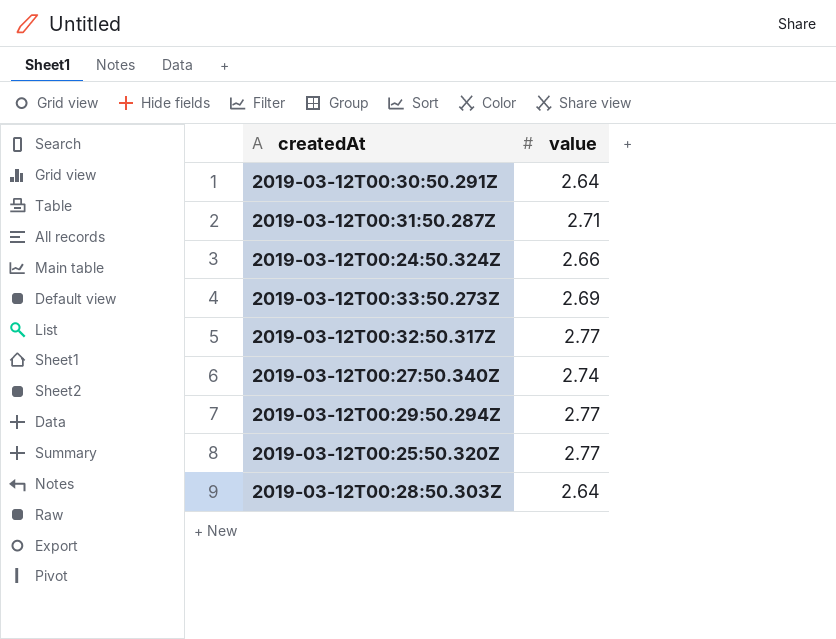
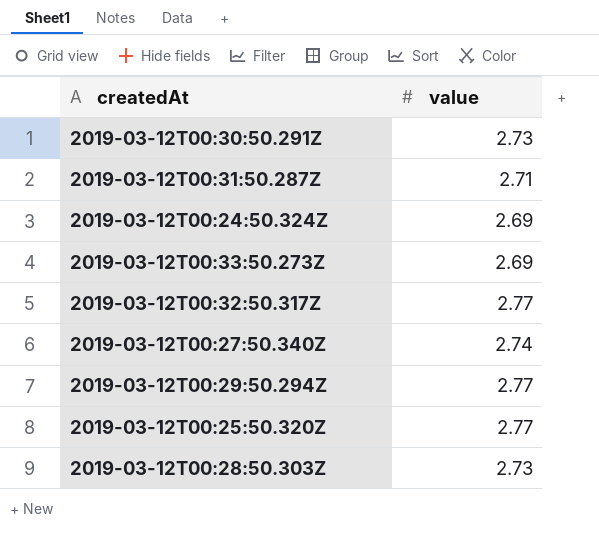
2019-03-12T00:30:50.291Z | value: 2.64 -> 2.73
2019-03-12T00:24:50.324Z | value: 2.66 -> 2.69
2019-03-12T00:28:50.303Z | value: 2.64 -> 2.73

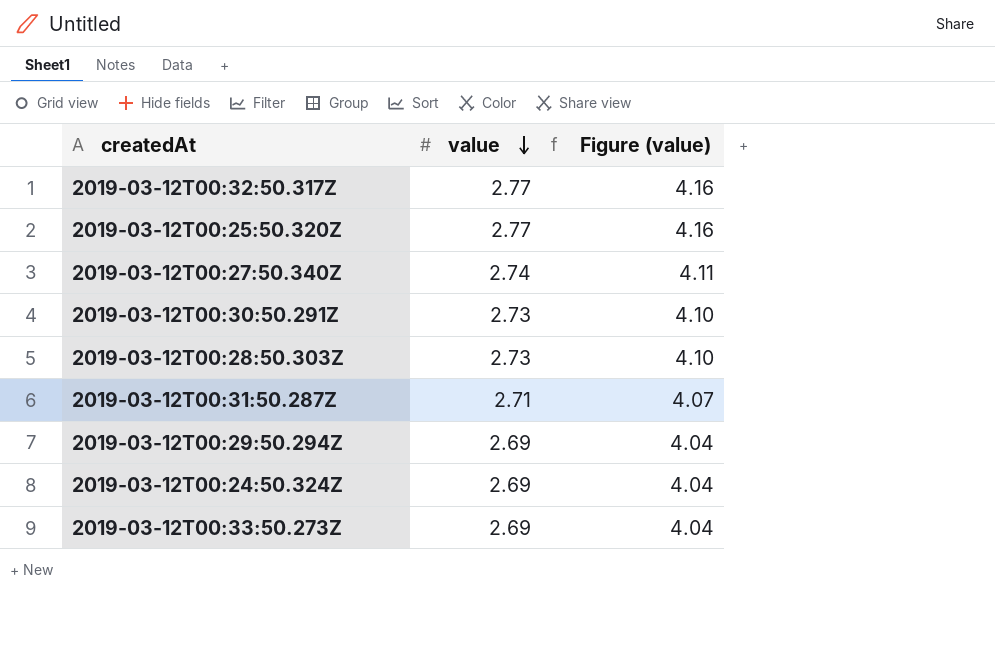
row order: none -> value descending
column Figure (value) | formula: none -> [value] * 1.5
2019-03-12T00:29:50.294Z | value: 2.77 -> 2.69

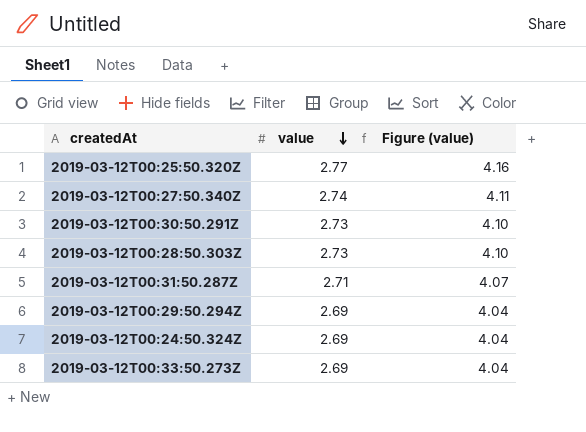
row 2019-03-12T00:32:50.317Z: 2.77 | 4.16 -> none

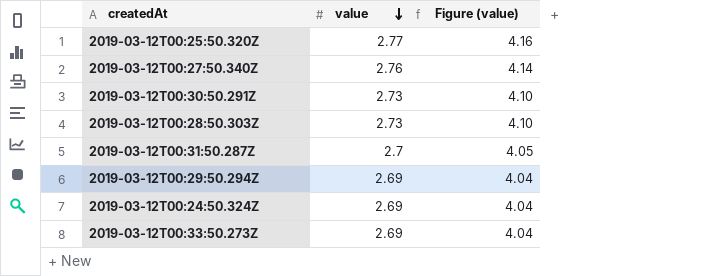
2019-03-12T00:27:50.340Z | value: 2.74 -> 2.76
2019-03-12T00:27:50.340Z | Figure (value): 4.11 -> 4.14
2019-03-12T00:31:50.287Z | value: 2.71 -> 2.7
2019-03-12T00:31:50.287Z | Figure (value): 4.07 -> 4.05

